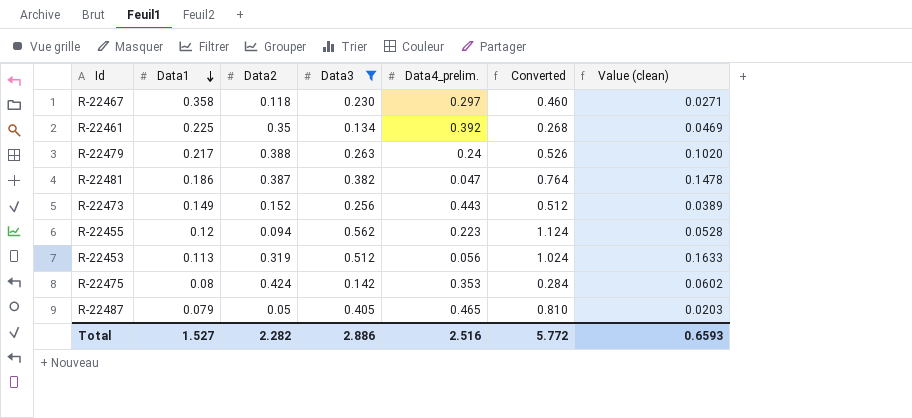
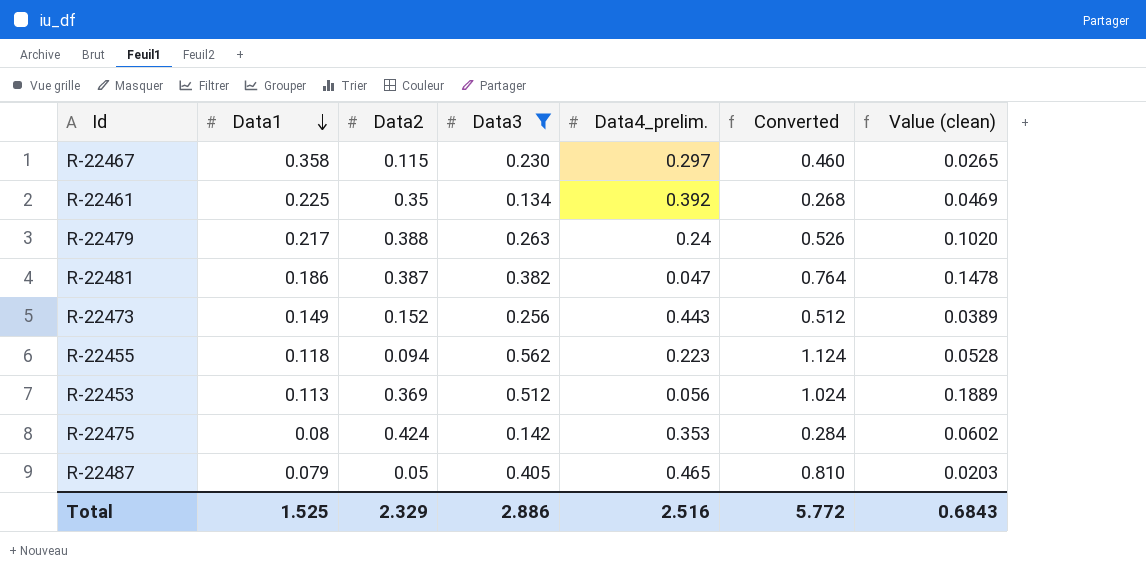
R-22467 | Data2: 0.118 -> 0.115
R-22467 | Value (clean): 0.0271 -> 0.0265
R-22455 | Data1: 0.12 -> 0.118
R-22453 | Data2: 0.319 -> 0.369
R-22453 | Value (clean): 0.1633 -> 0.1889
Total | Data1: 1.527 -> 1.525
Total | Data2: 2.282 -> 2.329
Total | Value (clean): 0.6593 -> 0.6843

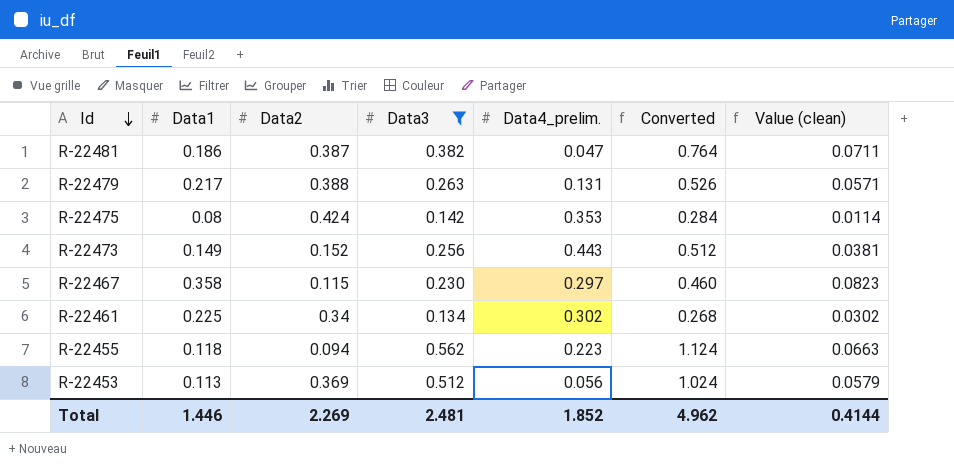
row order: Data1 descending -> Id descending
column Value (clean) | formula: [Data2] * [Data3] -> [Data1] * [Data3]
row R-22487: 0.079 | 0.05 | 0.405 | 0.465 | 0.810 | 0.0203 -> none
R-22479 | Data4_prelim.: 0.24 -> 0.131
R-22461 | Data2: 0.35 -> 0.34
R-22461 | Data4_prelim.: 0.392 -> 0.302
Total | Data1: 1.525 -> 1.446
Total | Data2: 2.329 -> 2.269
Total | Data3: 2.886 -> 2.481
Total | Data4_prelim.: 2.516 -> 1.852
Total | Converted: 5.772 -> 4.962
Total | Value (clean): 0.6843 -> 0.4144

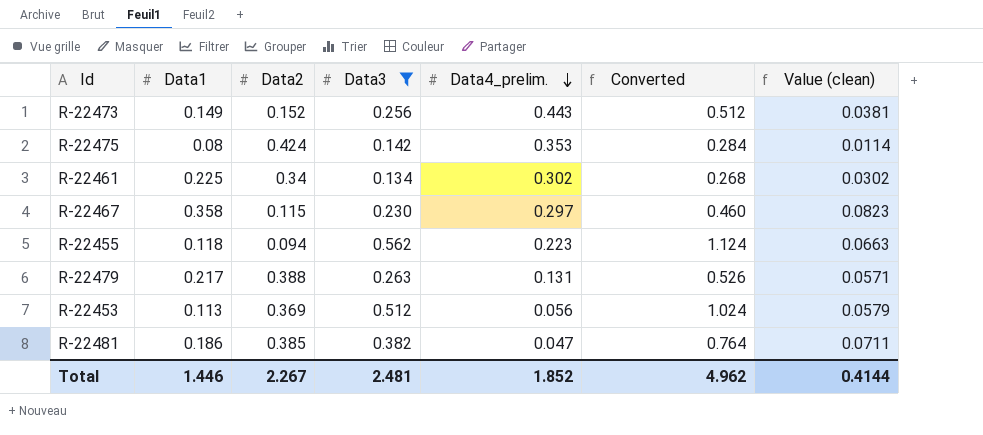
row order: Id descending -> Data4_prelim. descending
R-22481 | Data2: 0.387 -> 0.385
Total | Data2: 2.269 -> 2.267

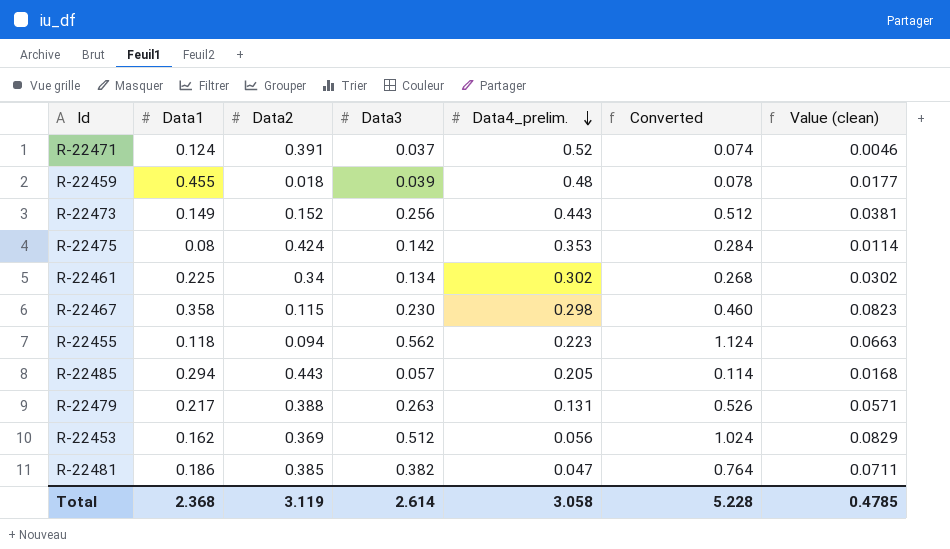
filter: Data3 >= 0.134 -> none
R-22467 | Data4_prelim.: 0.297 -> 0.298
R-22453 | Data1: 0.113 -> 0.162
R-22453 | Value (clean): 0.0579 -> 0.0829
Total | Data1: 1.446 -> 2.368
Total | Data2: 2.267 -> 3.119
Total | Data3: 2.481 -> 2.614
Total | Data4_prelim.: 1.852 -> 3.058
Total | Converted: 4.962 -> 5.228
Total | Value (clean): 0.4144 -> 0.4785

